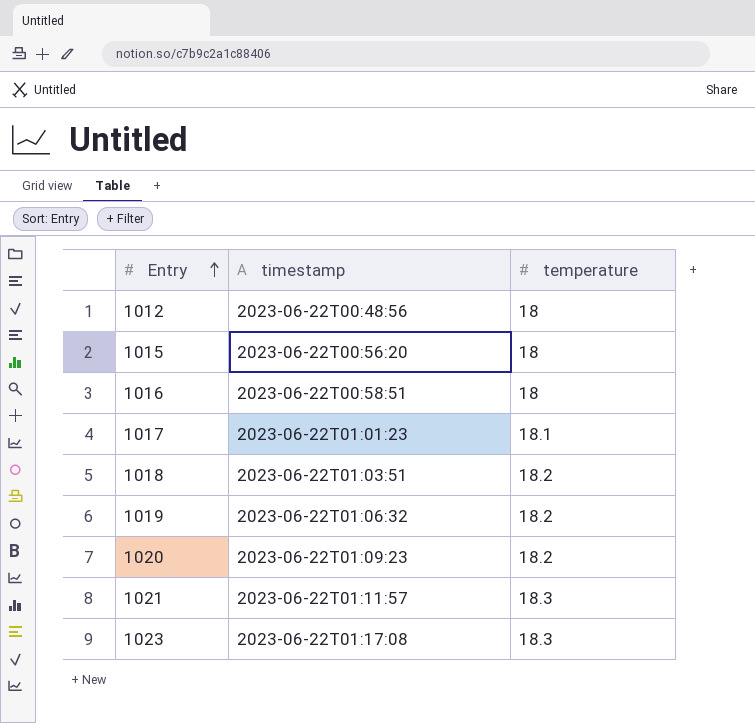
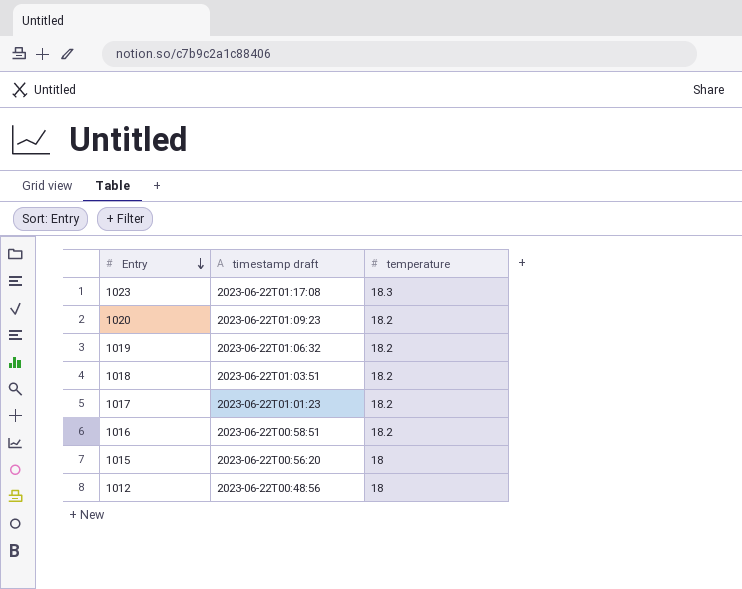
row order: Entry ascending -> Entry descending
column name: timestamp -> timestamp draft
row 1021: 2023-06-22T01:11:57 | 18.3 -> none
1017 | temperature: 18.1 -> 18.2
1016 | temperature: 18 -> 18.2

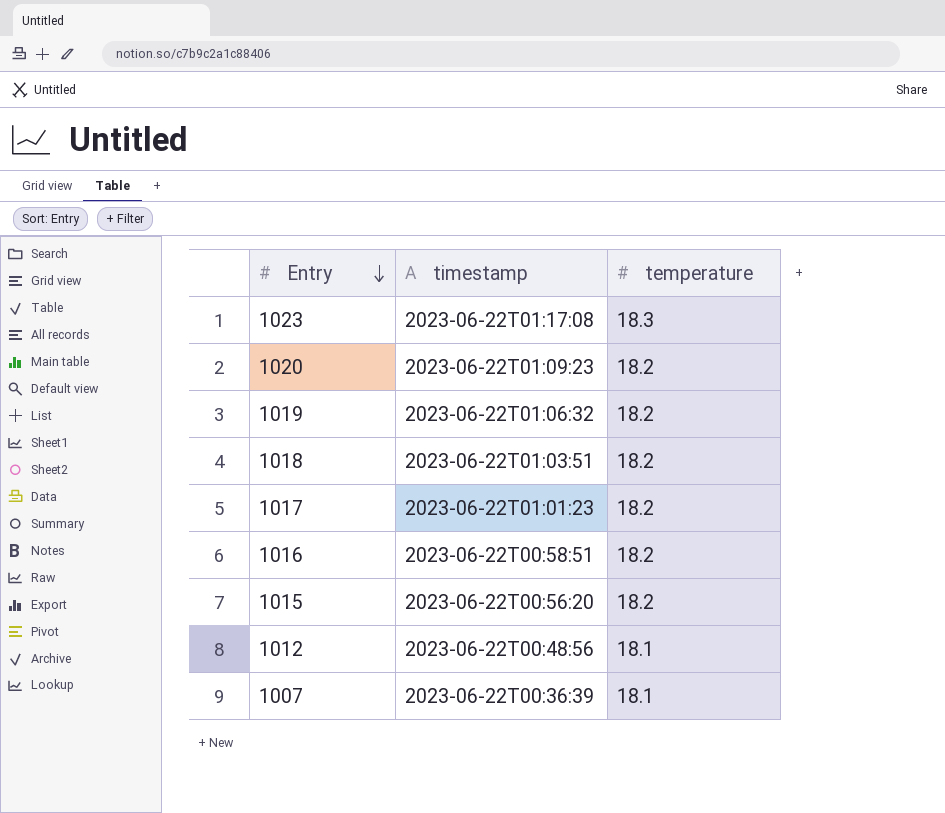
column name: timestamp draft -> timestamp
1015 | temperature: 18 -> 18.2
1012 | temperature: 18 -> 18.1
row 1007: none -> 2023-06-22T00:36:39 | 18.1

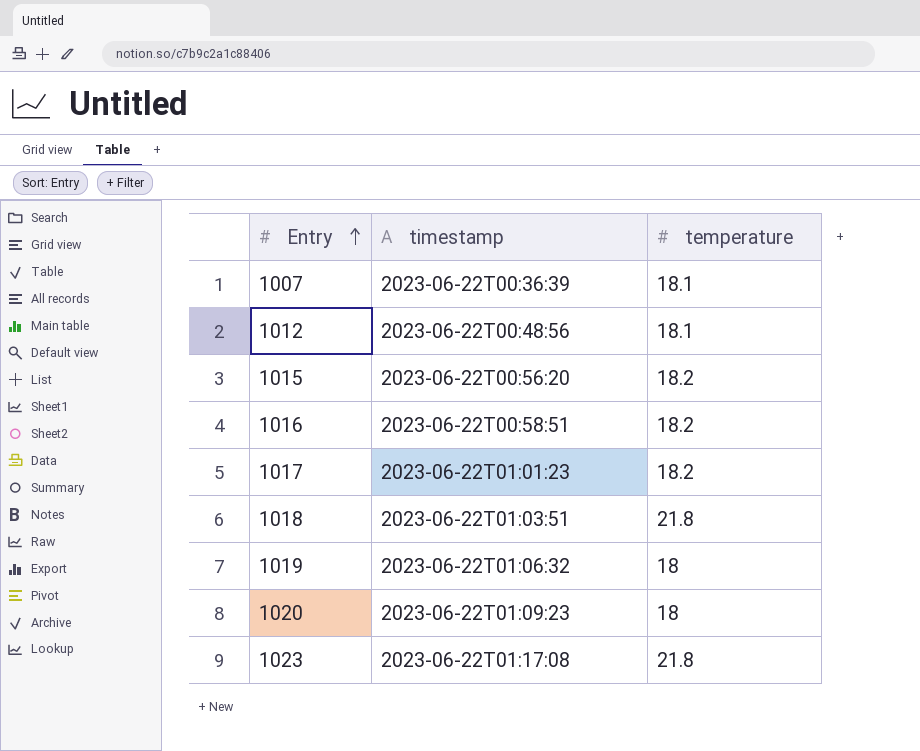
row order: Entry descending -> Entry ascending
1018 | temperature: 18.2 -> 21.8
1019 | temperature: 18.2 -> 18
1020 | temperature: 18.2 -> 18
1023 | temperature: 18.3 -> 21.8

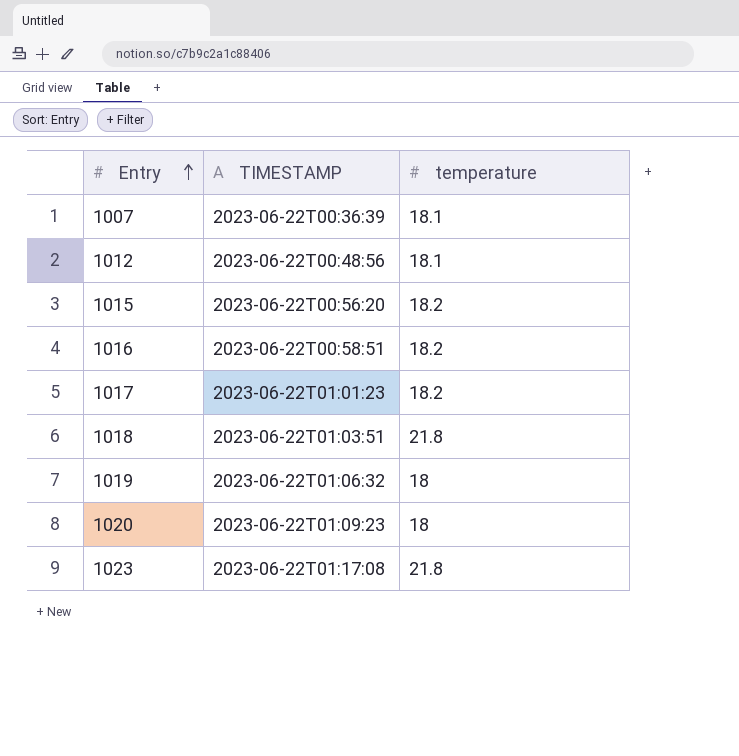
column name: timestamp -> TIMESTAMP

